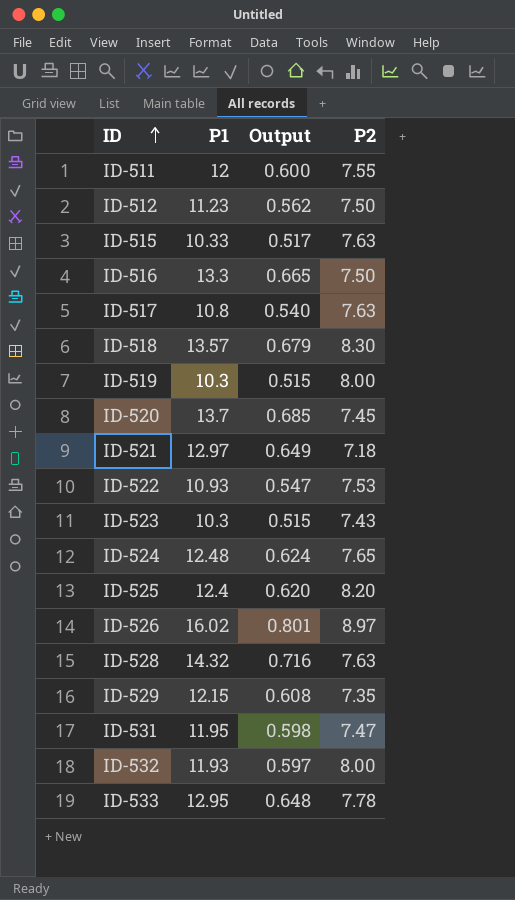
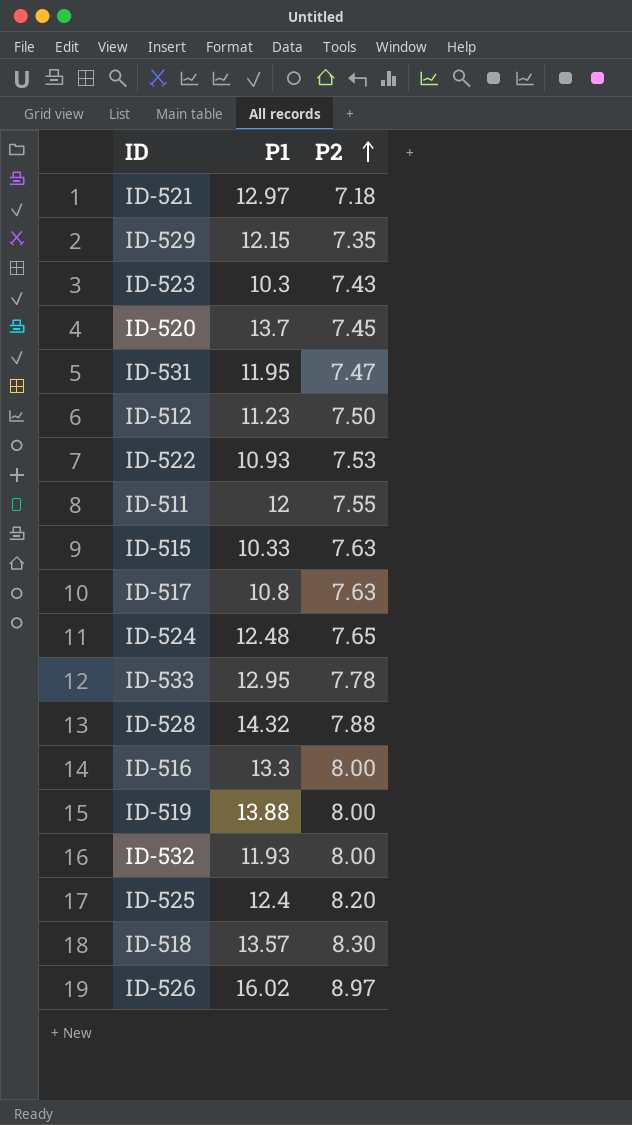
row order: ID ascending -> P2 ascending
column Output | formula: [P1] * 0.05 -> none
ID-528 | P2: 7.63 -> 7.88
ID-516 | P2: 7.50 -> 8.00
ID-519 | P1: 10.3 -> 13.88

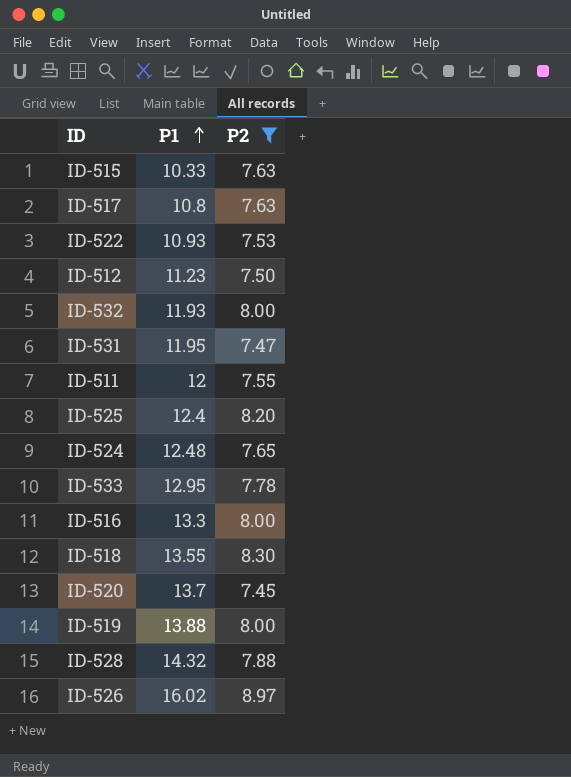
filter: none -> P2 >= 7.45
row order: P2 ascending -> P1 ascending
ID-518 | P1: 13.57 -> 13.55

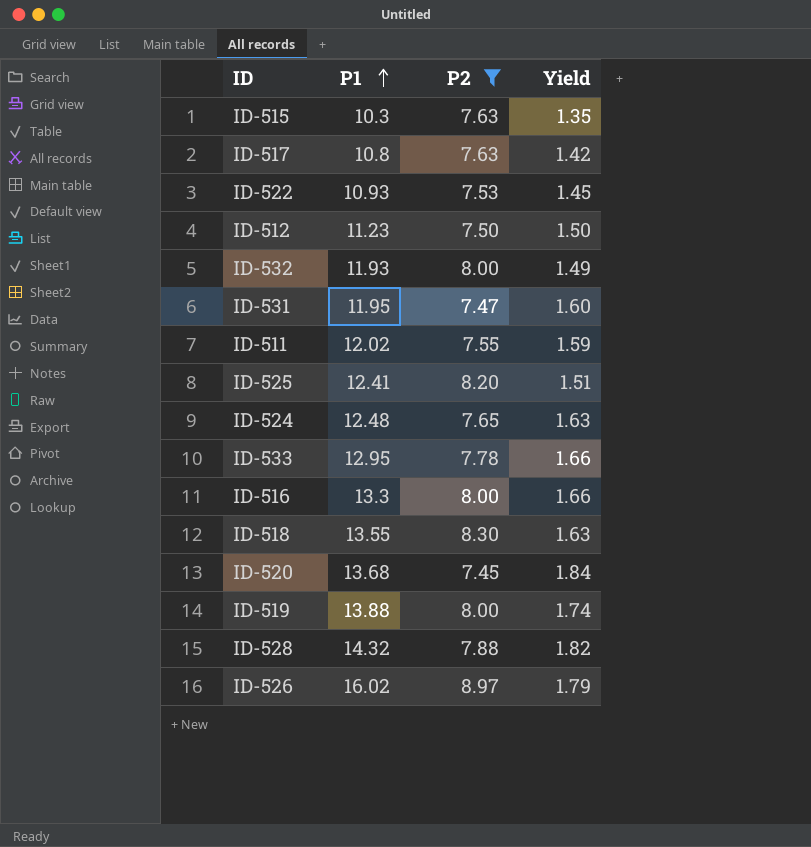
column Yield | formula: none -> [P1] / [P2]
ID-515 | P1: 10.33 -> 10.3
ID-511 | P1: 12 -> 12.02
ID-525 | P1: 12.4 -> 12.41
ID-520 | P1: 13.7 -> 13.68

